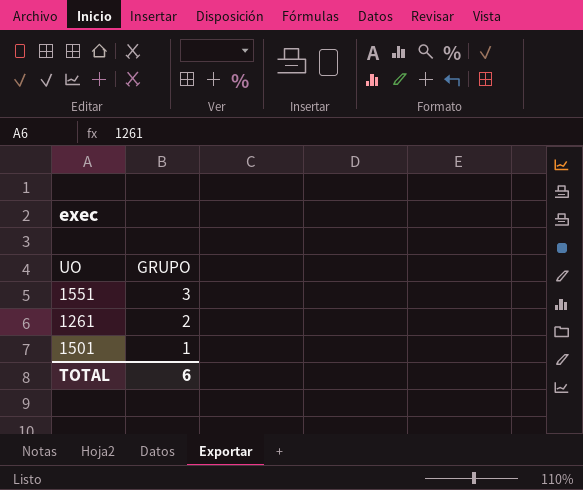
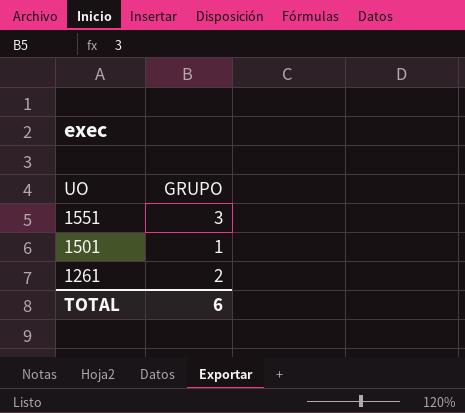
row order: GRUPO descending -> UO descending

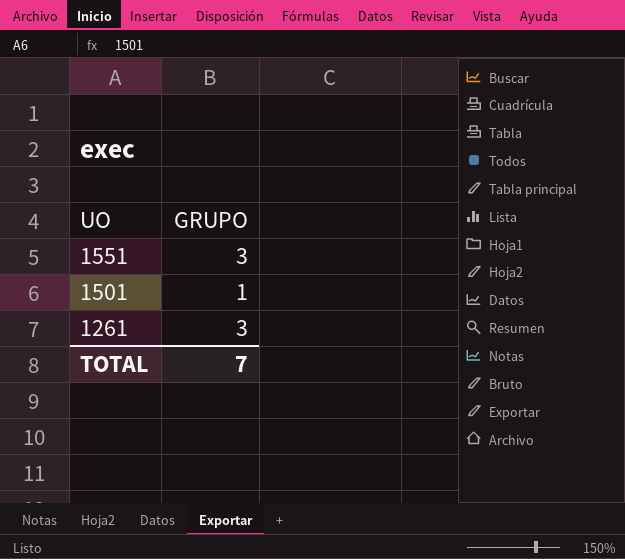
1261 | GRUPO: 2 -> 3
TOTAL | GRUPO: 6 -> 7

